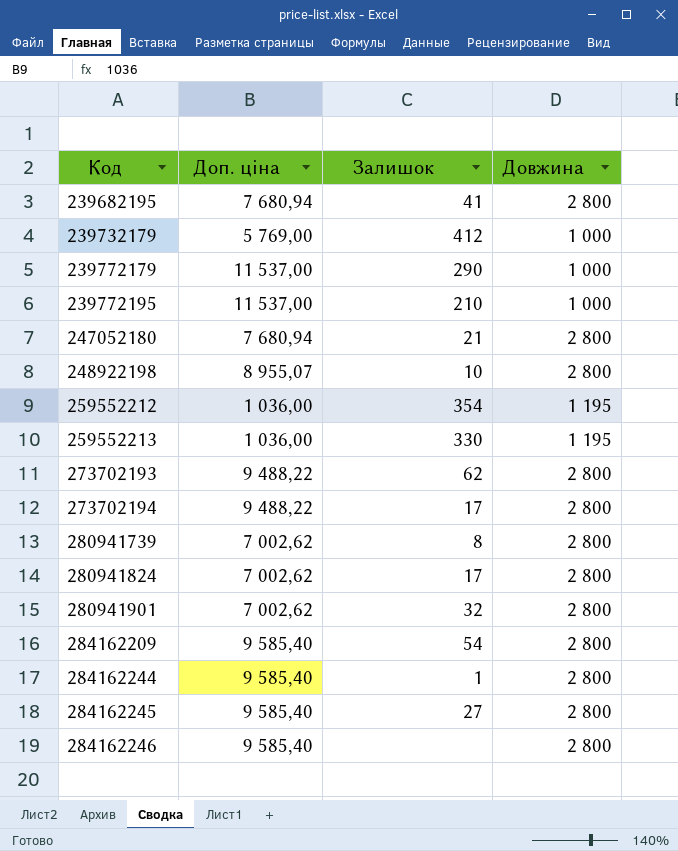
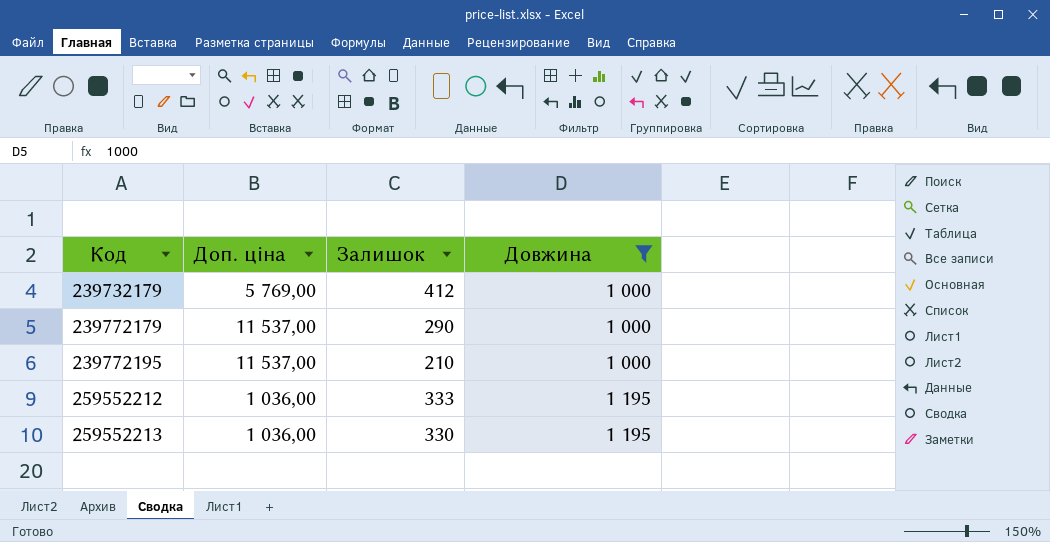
filter: none -> Довжина != 2 800
259552212 | Залишок: 354 -> 333

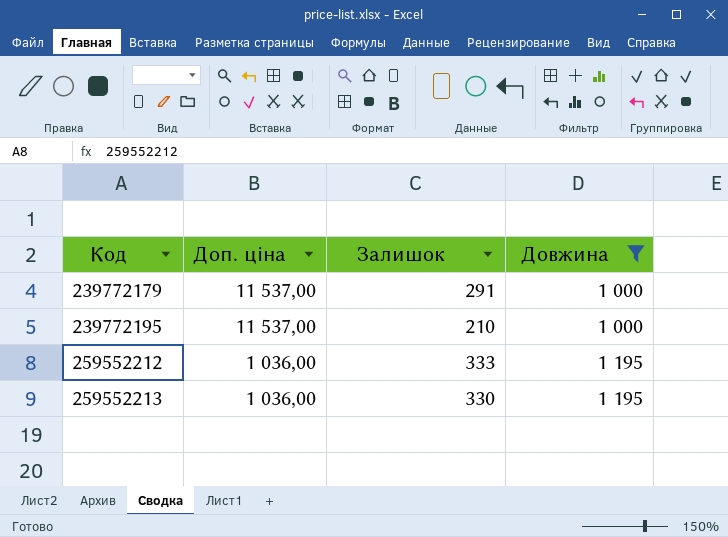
row 239732179: 5 769,00 | 412 | 1 000 -> none
239772179 | Залишок: 290 -> 291

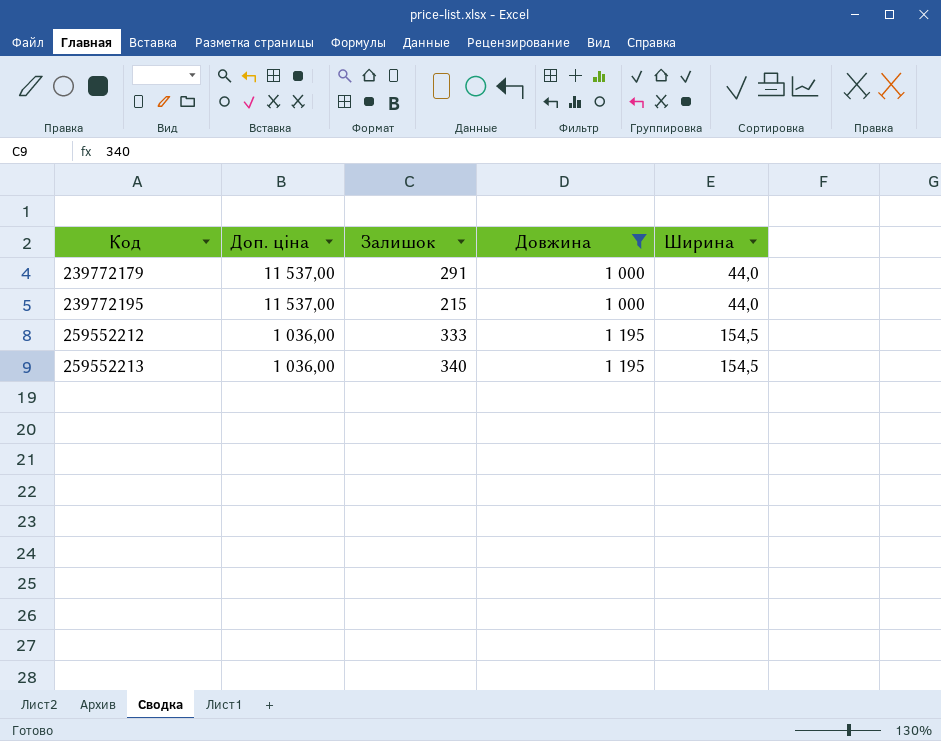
column Ширина | position: none -> 5
239772195 | Залишок: 210 -> 215
259552213 | Залишок: 330 -> 340

